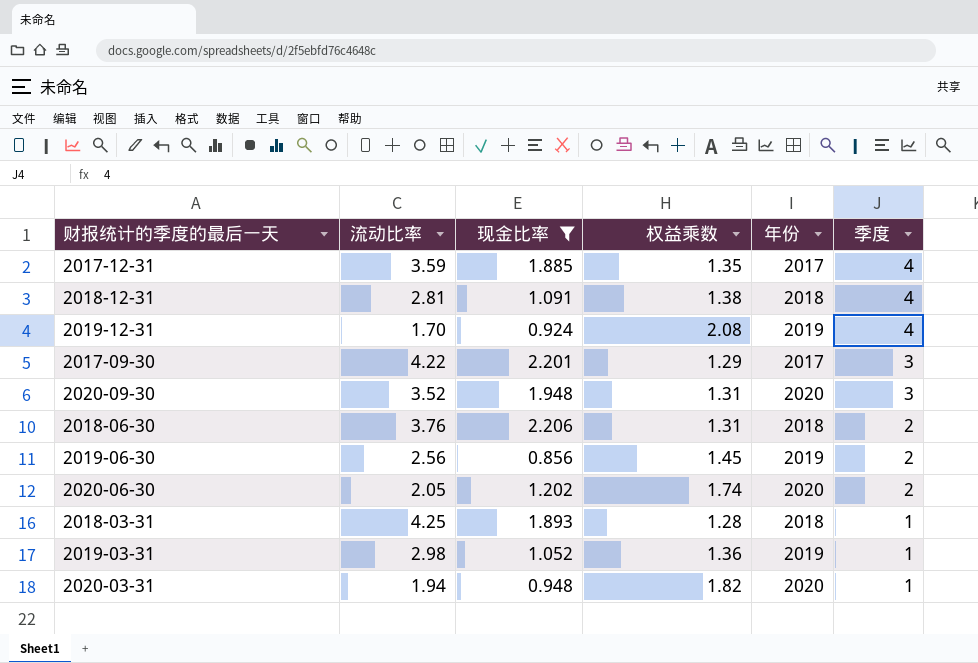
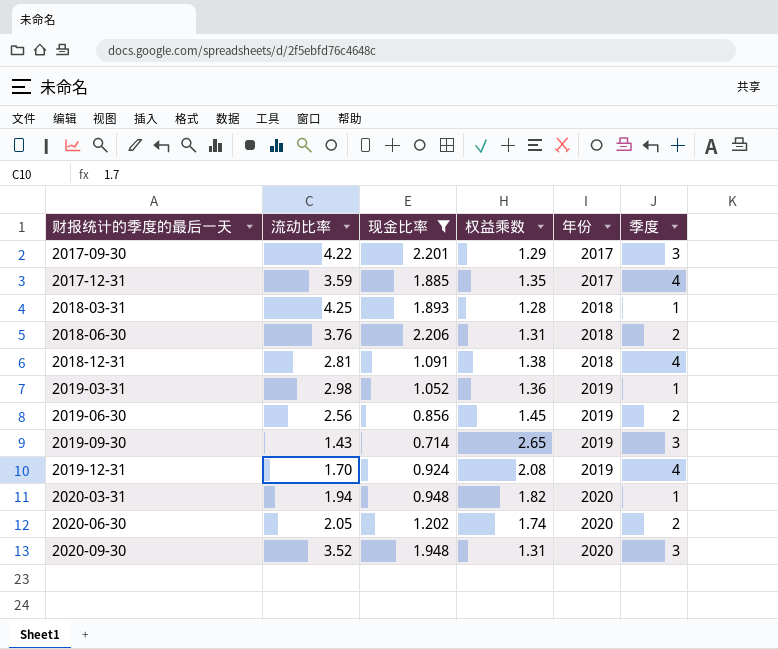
row order: 季度 descending -> 财报统计的季度的最后一天 ascending
row 2019-09-30: none -> 1.43 | 0.714 | 2.65 | 2019 | 3

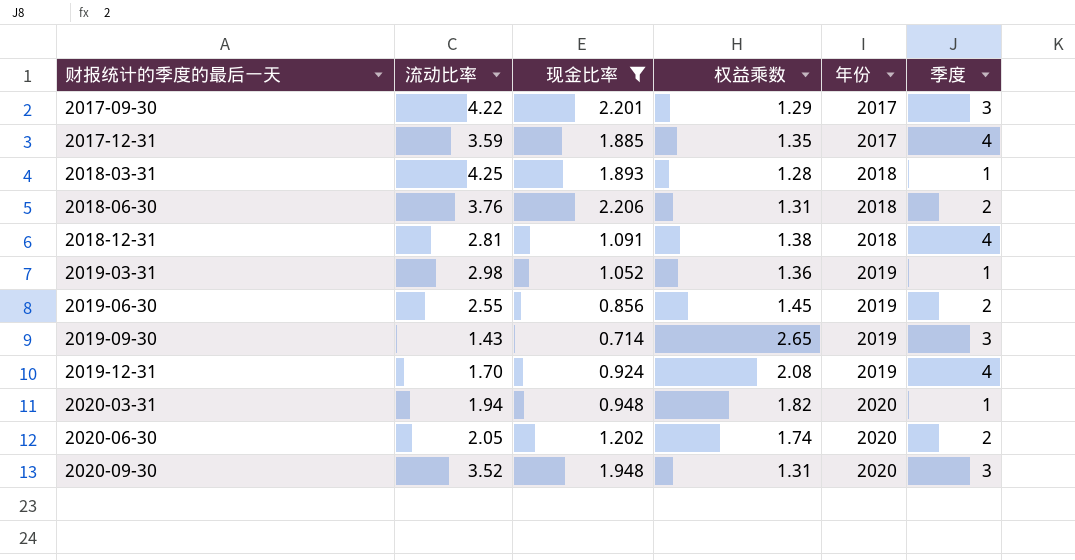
2019-06-30 | 流动比率: 2.56 -> 2.55

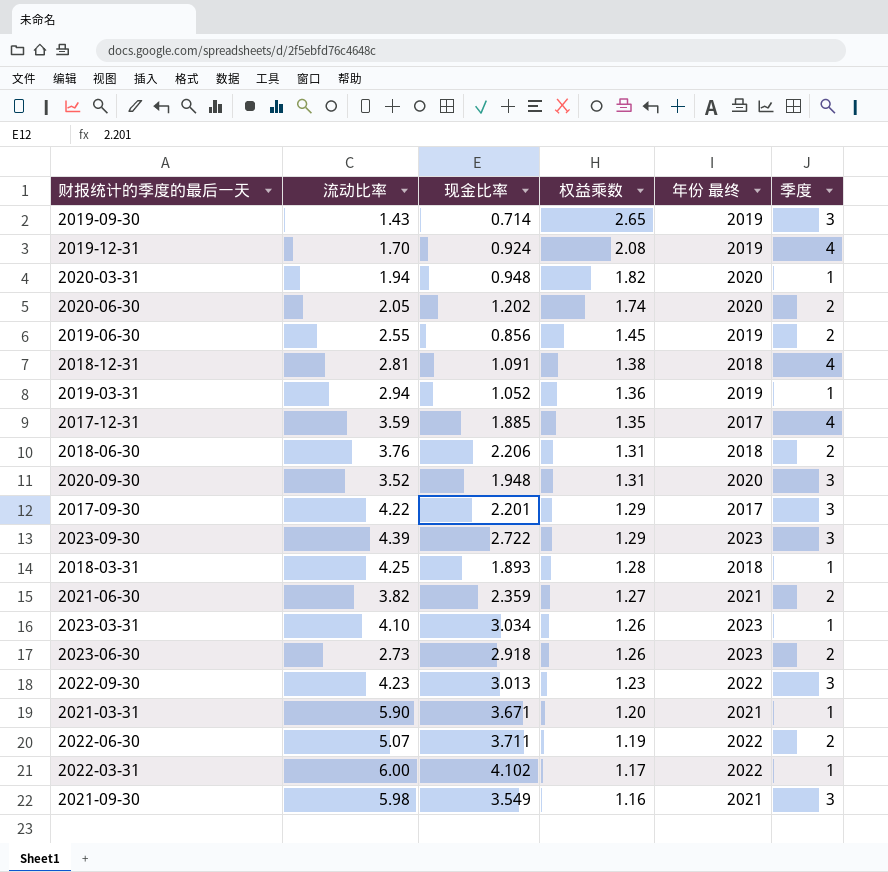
filter: 现金比率 <= 2.206 -> none
row order: 财报统计的季度的最后一天 ascending -> 权益乘数 descending
column name: 年份 -> 年份 最终
2019-03-31 | 流动比率: 2.98 -> 2.94

